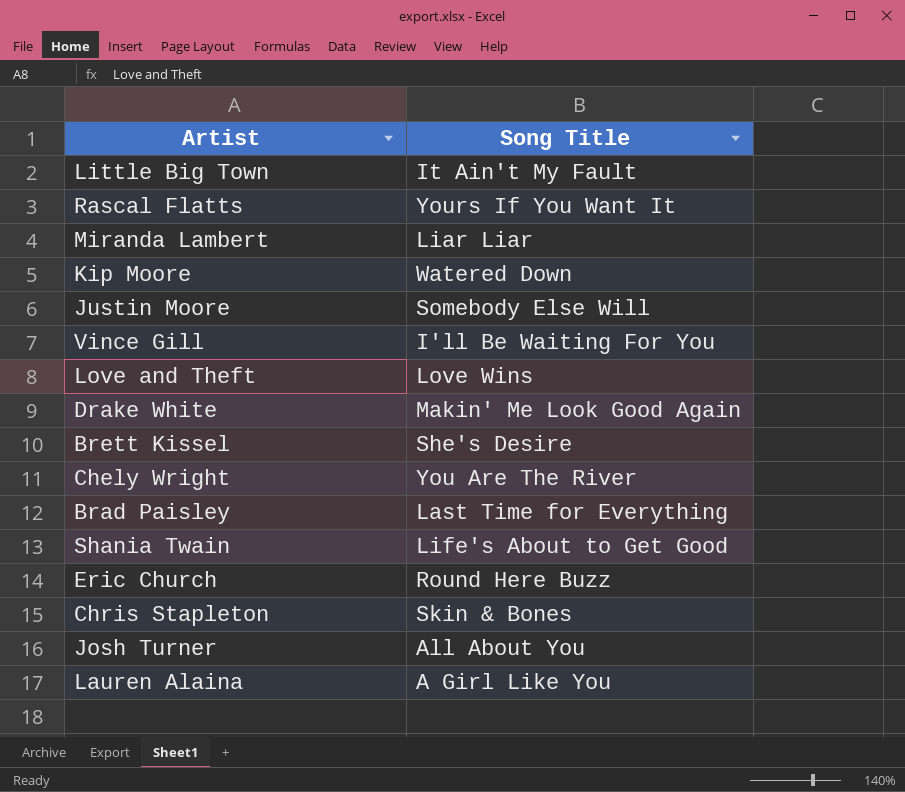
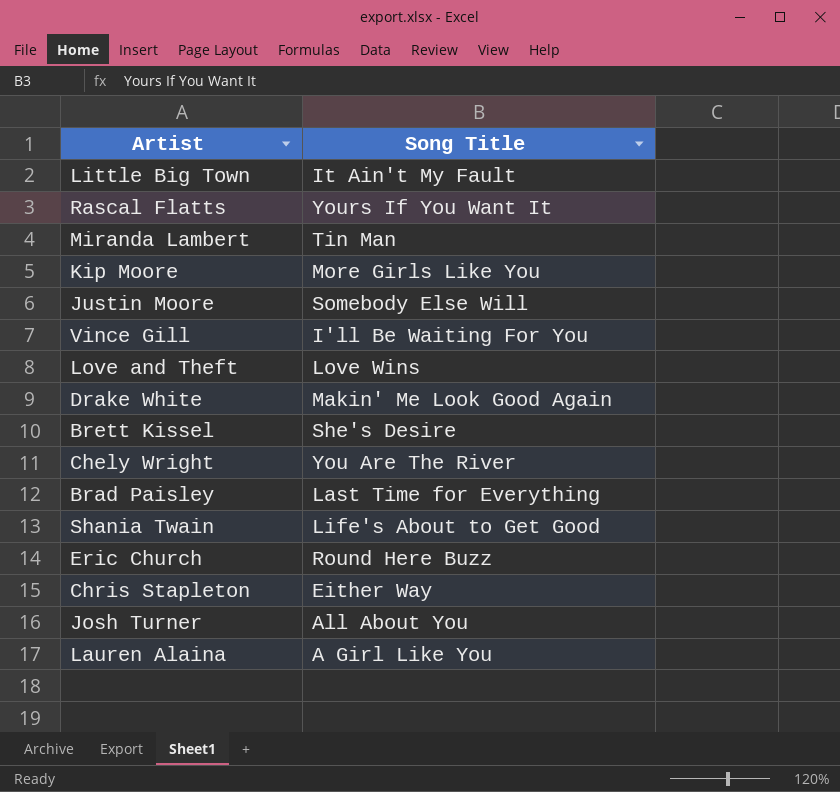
Miranda Lambert | Song Title: Liar Liar -> Tin Man
Kip Moore | Song Title: Watered Down -> More Girls Like You
Chris Stapleton | Song Title: Skin & Bones -> Either Way

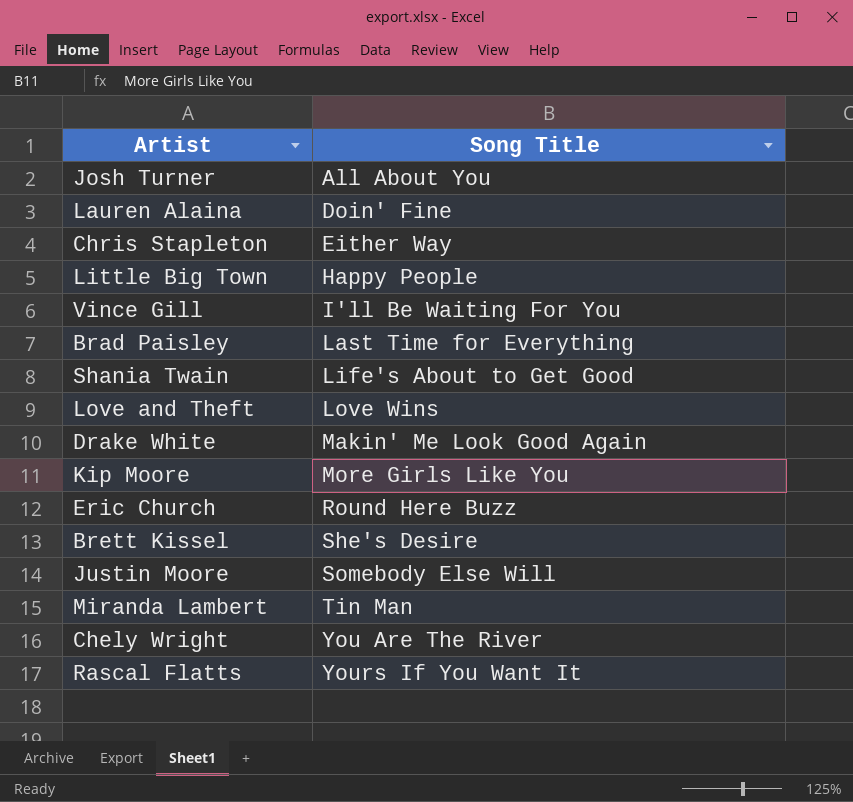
row order: none -> Song Title ascending
Lauren Alaina | Song Title: A Girl Like You -> Doin' Fine
Little Big Town | Song Title: It Ain't My Fault -> Happy People

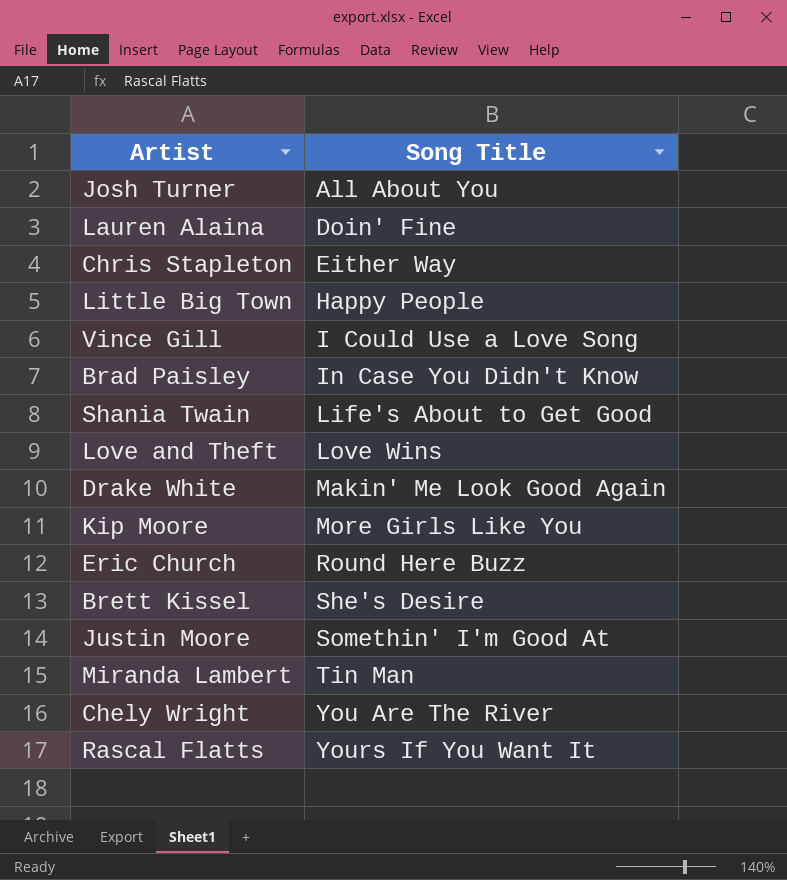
Vince Gill | Song Title: I'll Be Waiting For You -> I Could Use a Love Song
Brad Paisley | Song Title: Last Time for Everything -> In Case You Didn't Know
Justin Moore | Song Title: Somebody Else Will -> Somethin' I'm Good At

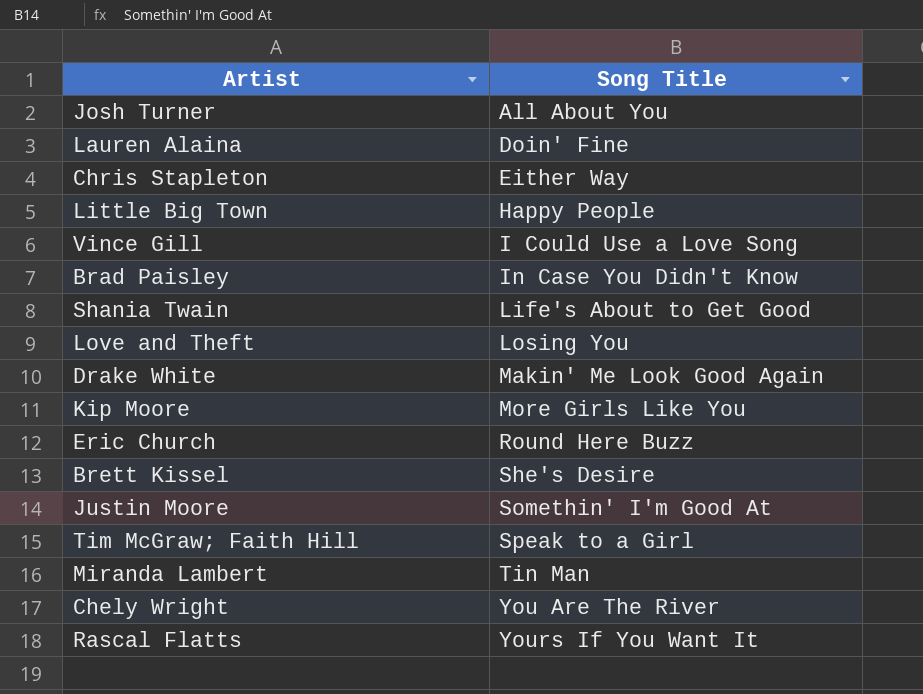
Love and Theft | Song Title: Love Wins -> Losing You
row Tim McGraw; Faith Hill: none -> Speak to a Girl

